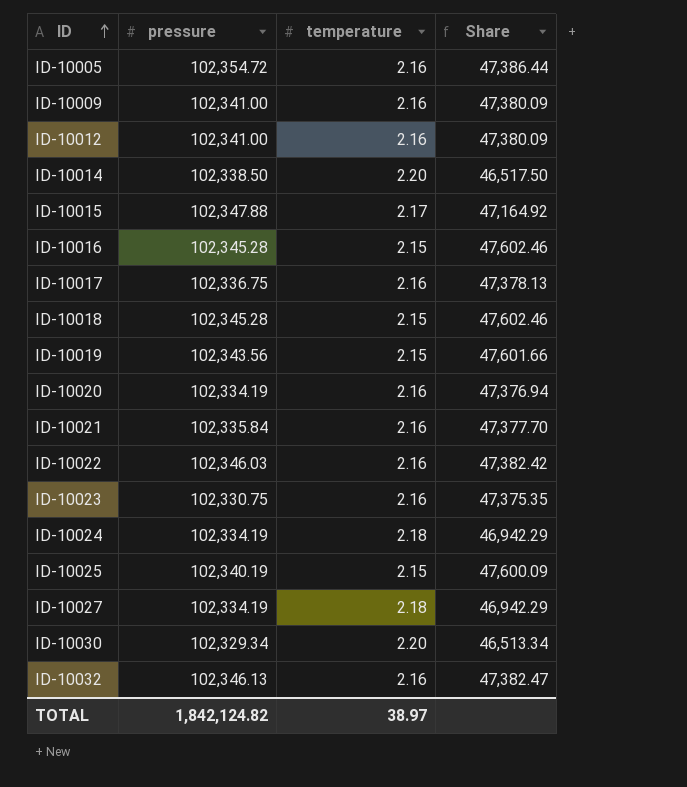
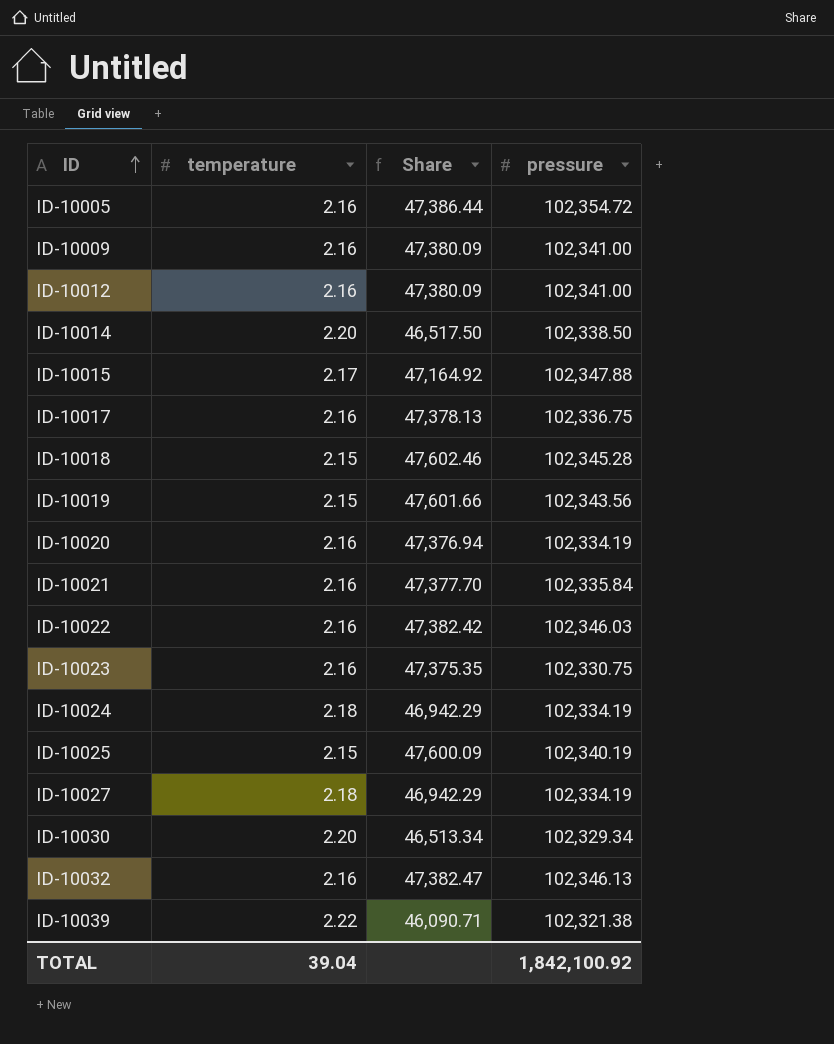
column pressure | position: 2 -> 4
row ID-10016: 102,345.28 | 2.15 | 47,602.46 -> none
row ID-10039: none -> 2.22 | 46,090.71 | 102,321.38
TOTAL | temperature: 38.97 -> 39.04
TOTAL | pressure: 1,842,124.82 -> 1,842,100.92

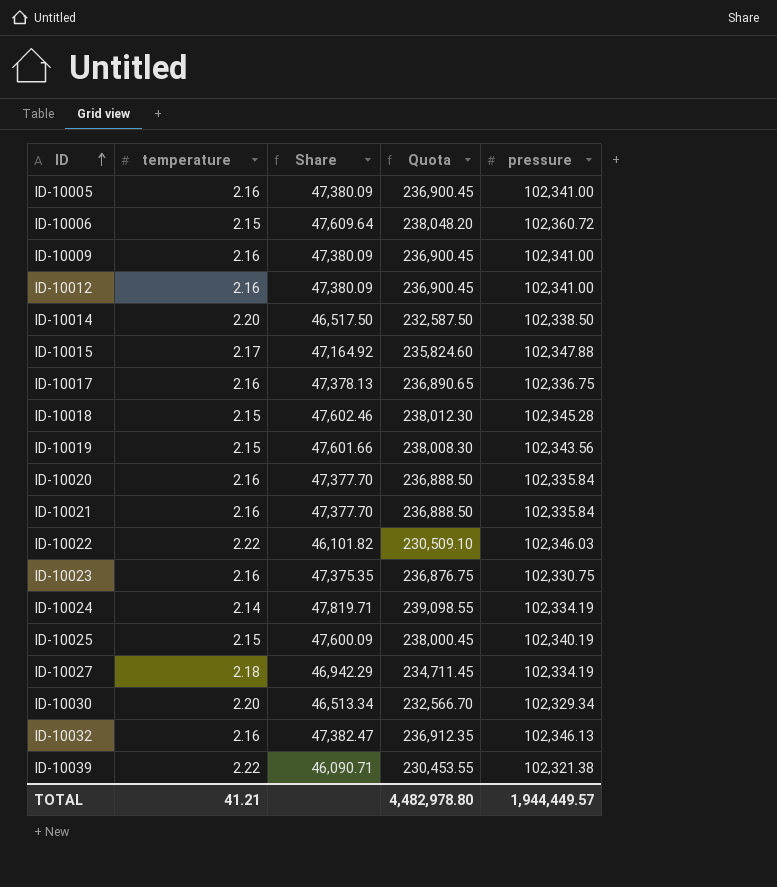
column Quota | formula: none -> [Share] * 5
ID-10005 | Share: 47,386.44 -> 47,380.09
ID-10005 | pressure: 102,354.72 -> 102,341.00
row ID-10006: none -> 2.15 | 47,609.64 | 238,048.20 | 102,360.72
ID-10020 | Share: 47,376.94 -> 47,377.70
ID-10020 | pressure: 102,334.19 -> 102,335.84
ID-10022 | temperature: 2.16 -> 2.22
ID-10022 | Share: 47,382.42 -> 46,101.82
ID-10024 | temperature: 2.18 -> 2.14
ID-10024 | Share: 46,942.29 -> 47,819.71
TOTAL | temperature: 39.04 -> 41.21
TOTAL | pressure: 1,842,100.92 -> 1,944,449.57

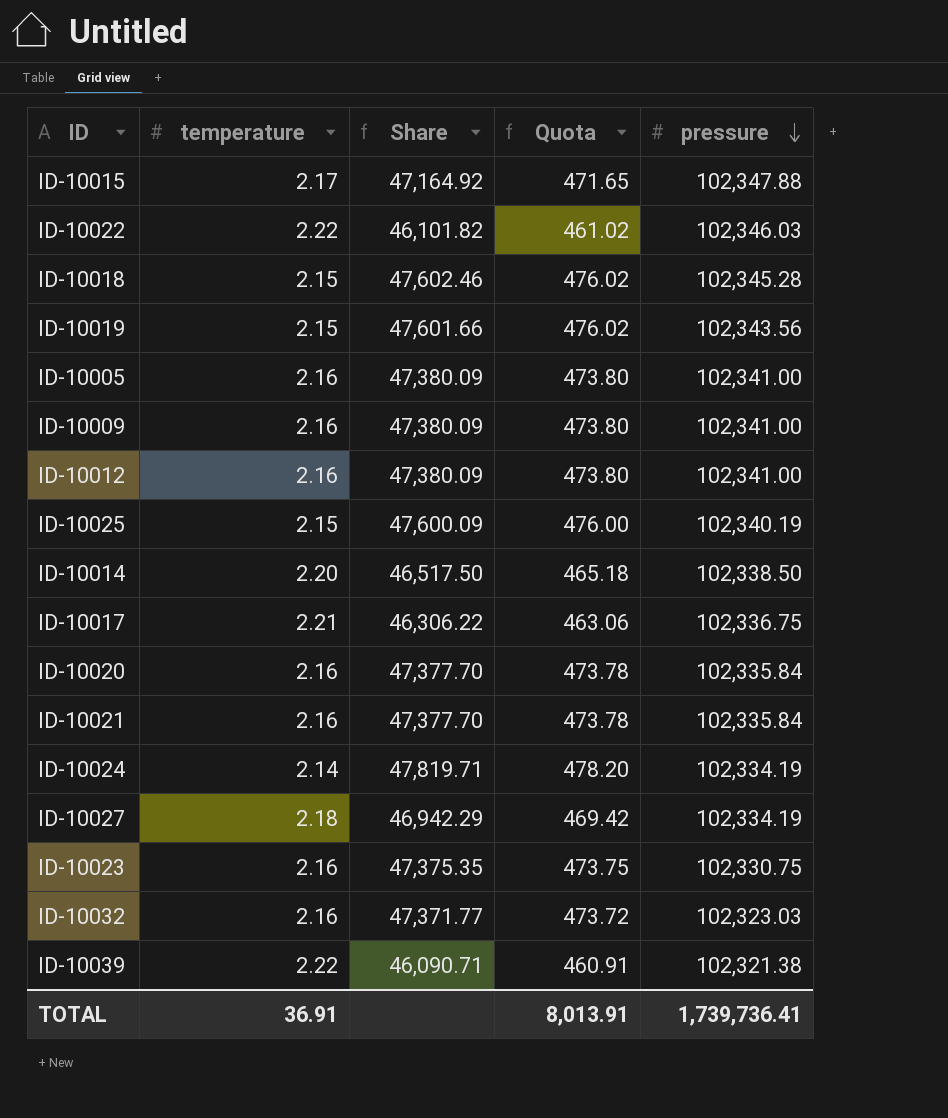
row order: ID ascending -> pressure descending
column Quota | formula: [Share] * 5 -> [Share] * 0.01
row ID-10006: 2.15 | 47,609.64 | 238,048.20 | 102,360.72 -> none
row ID-10030: 2.20 | 46,513.34 | 232,566.70 | 102,329.34 -> none
ID-10017 | temperature: 2.16 -> 2.21
ID-10017 | Share: 47,378.13 -> 46,306.22
ID-10032 | Share: 47,382.47 -> 47,371.77
ID-10032 | pressure: 102,346.13 -> 102,323.03
TOTAL | temperature: 41.21 -> 36.91
TOTAL | Quota: 4,482,978.80 -> 8,013.91
TOTAL | pressure: 1,944,449.57 -> 1,739,736.41

